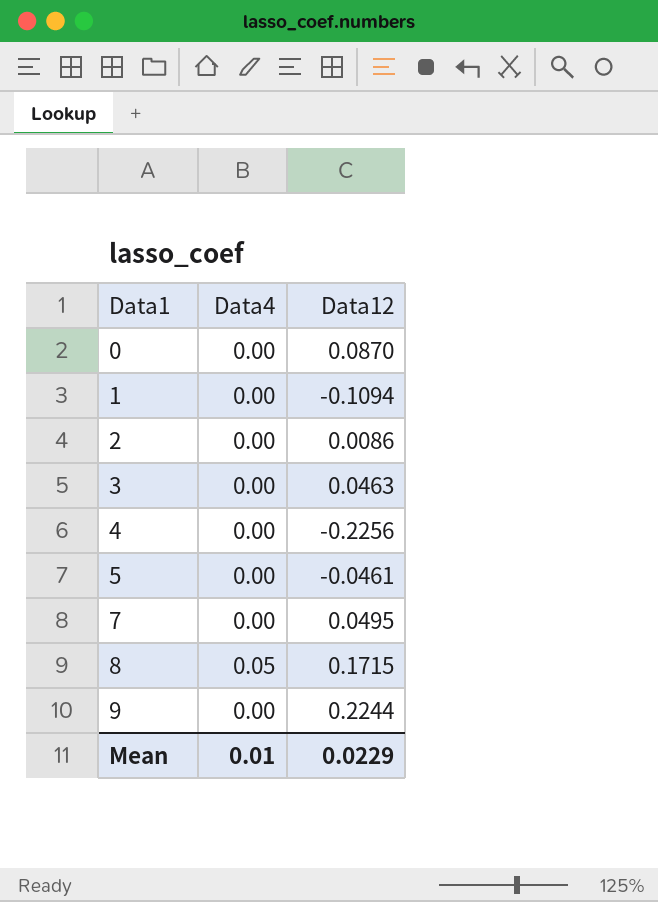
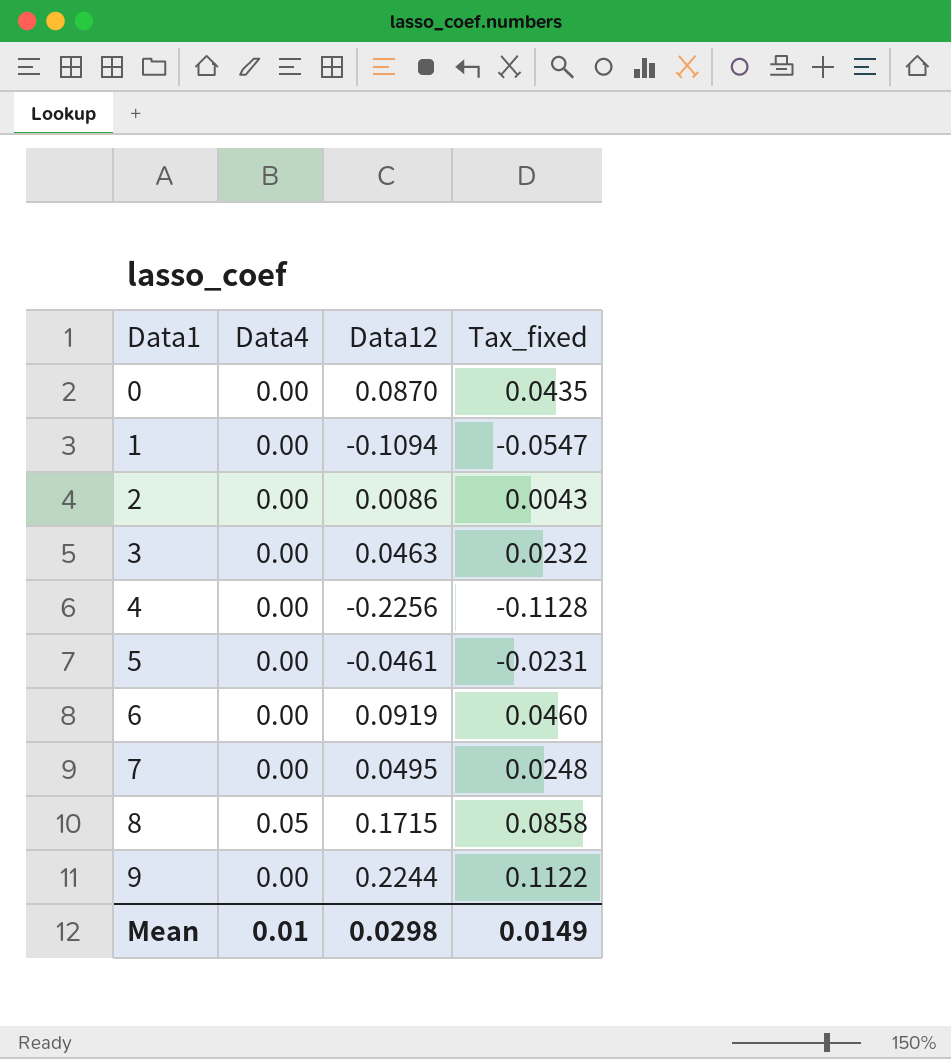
column Tax_fixed | formula: none -> [Data12] * 0.5
row 6: none -> 0.00 | 0.0919 | 0.0460
Mean | Data12: 0.0229 -> 0.0298

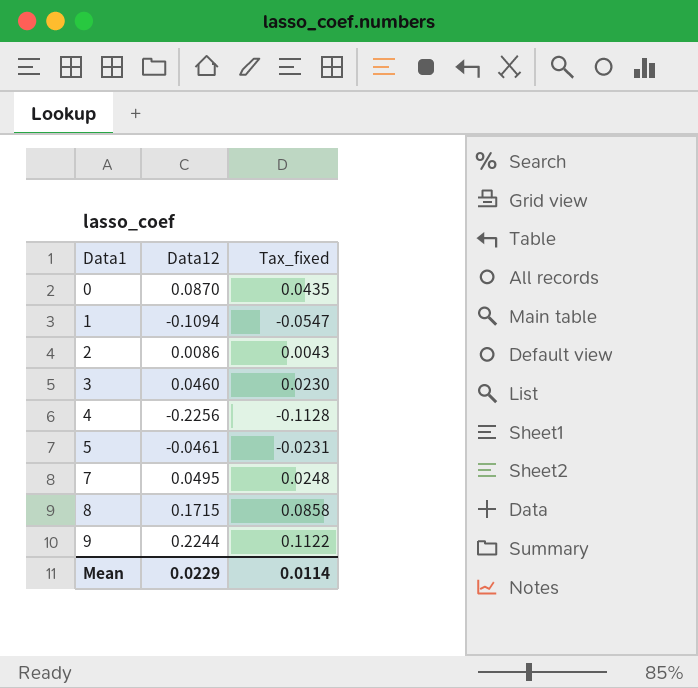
column Data4 | position: 2 -> none
row 6: 0.00 | 0.0919 | 0.0460 -> none
3 | Data12: 0.0463 -> 0.0460
3 | Tax_fixed: 0.0232 -> 0.0230
Mean | Data12: 0.0298 -> 0.0229
Mean | Tax_fixed: 0.0149 -> 0.0114

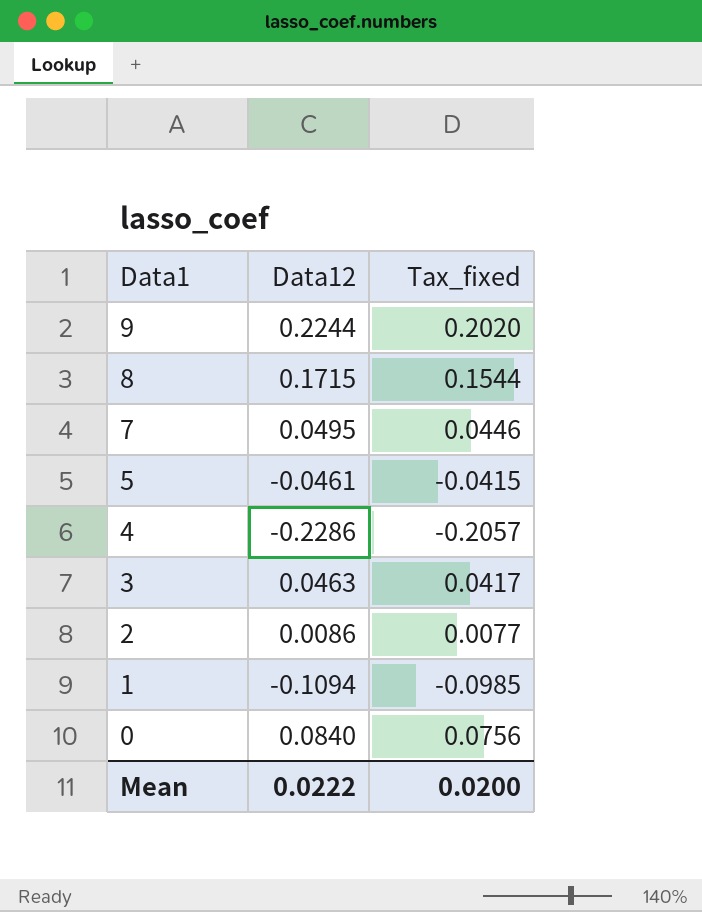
row order: Data1 ascending -> Data1 descending
column Tax_fixed | formula: [Data12] * 0.5 -> [Data12] * 0.9
4 | Data12: -0.2256 -> -0.2286
3 | Data12: 0.0460 -> 0.0463
0 | Data12: 0.0870 -> 0.0840
Mean | Data12: 0.0229 -> 0.0222
Mean | Tax_fixed: 0.0114 -> 0.0200

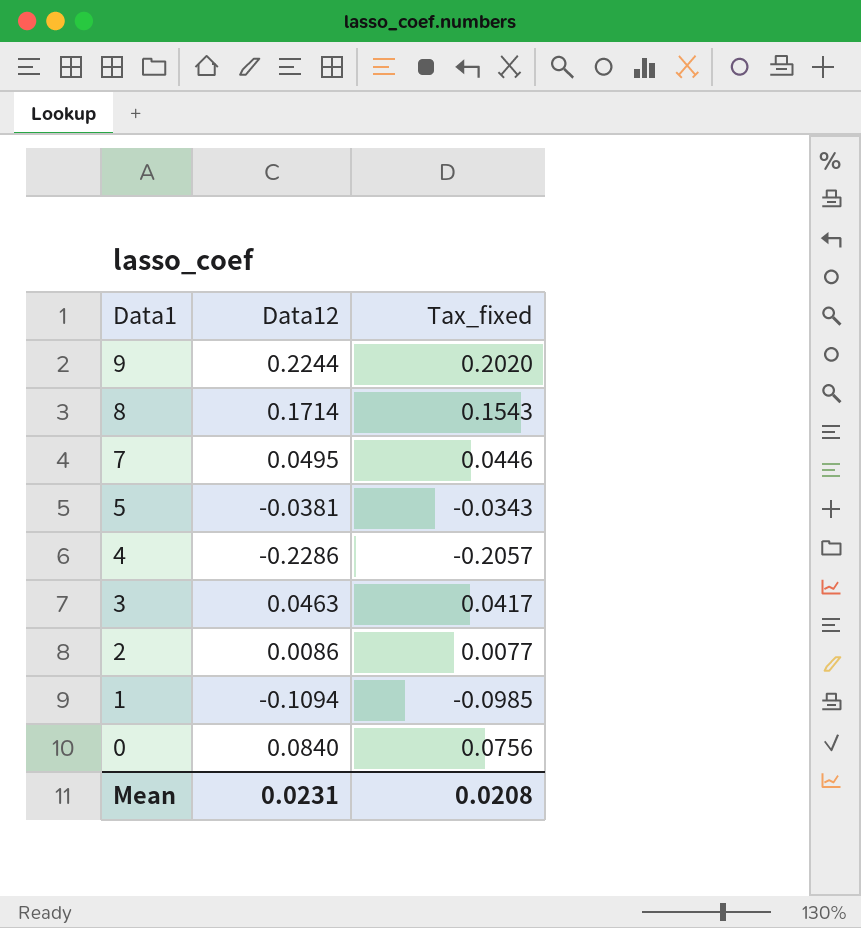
8 | Data12: 0.1715 -> 0.1714
8 | Tax_fixed: 0.1544 -> 0.1543
5 | Data12: -0.0461 -> -0.0381
5 | Tax_fixed: -0.0415 -> -0.0343
Mean | Data12: 0.0222 -> 0.0231
Mean | Tax_fixed: 0.0200 -> 0.0208

